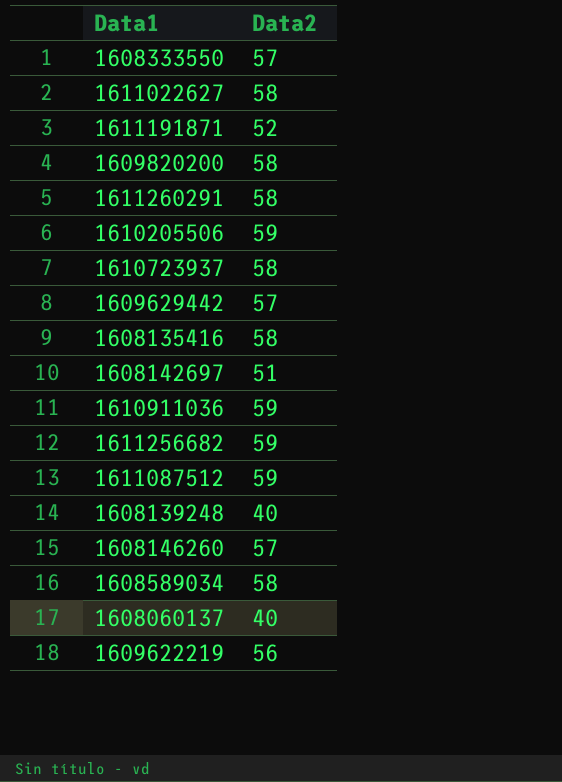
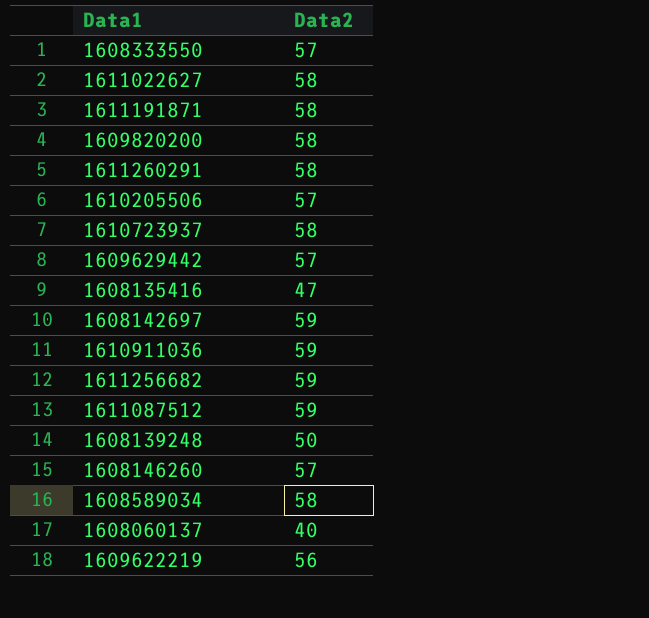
1611191871 | Data2: 52 -> 58
1610205506 | Data2: 59 -> 57
1608135416 | Data2: 58 -> 47
1608142697 | Data2: 51 -> 59
1608139248 | Data2: 40 -> 50

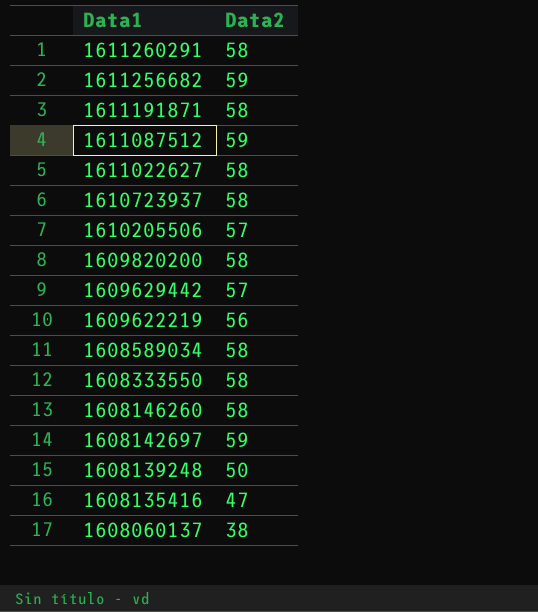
row order: none -> Data1 descending
row 1610911036: 59 -> none
1608333550 | Data2: 57 -> 58
1608146260 | Data2: 57 -> 58
1608060137 | Data2: 40 -> 38

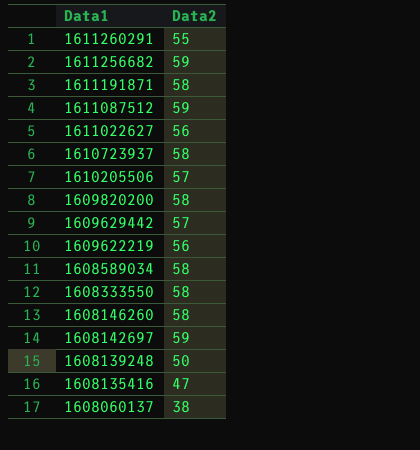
1611260291 | Data2: 58 -> 55
1611022627 | Data2: 58 -> 56

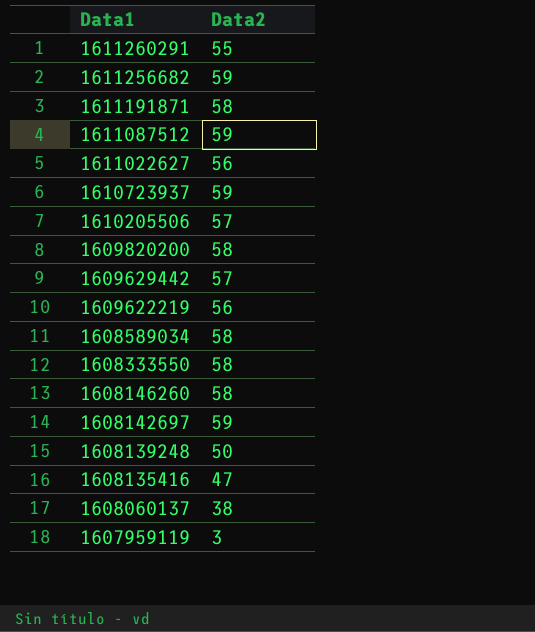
1610723937 | Data2: 58 -> 59
row 1607959119: none -> 3

